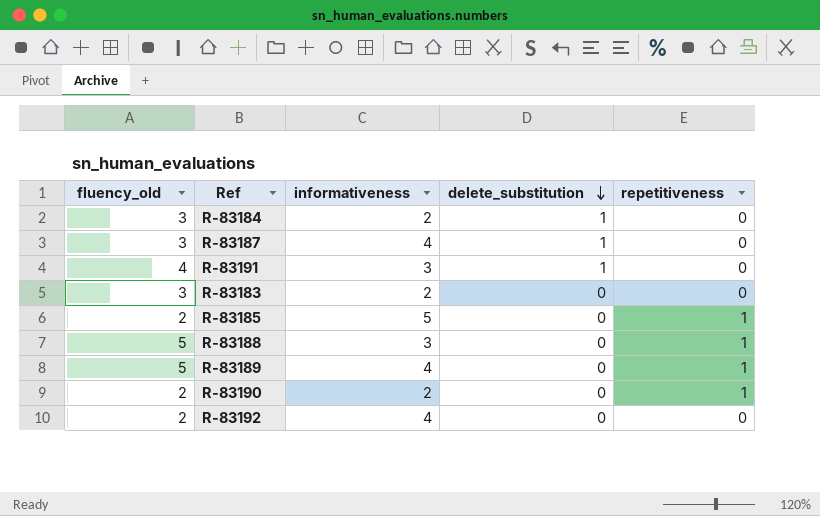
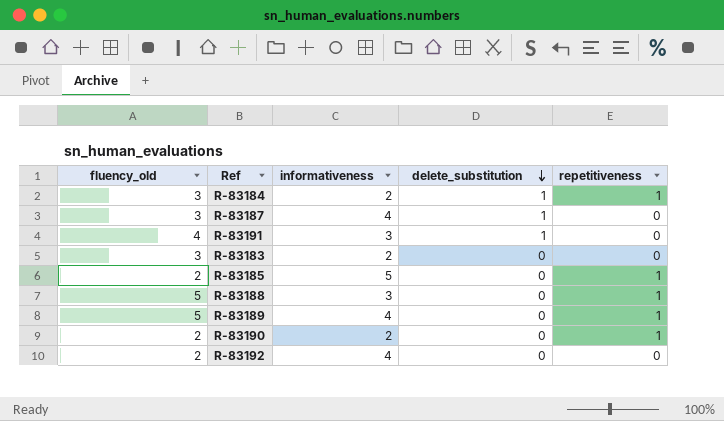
R-83184 | repetitiveness: 0 -> 1

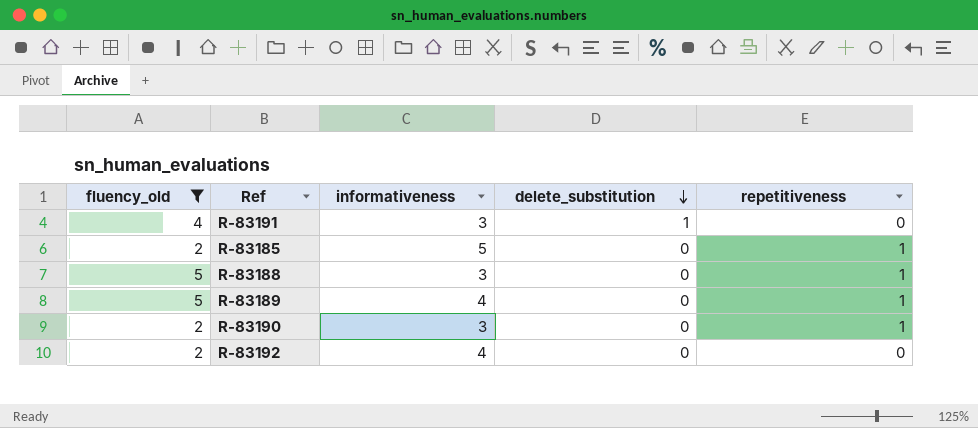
filter: none -> fluency_old != 3
R-83190 | informativeness: 2 -> 3

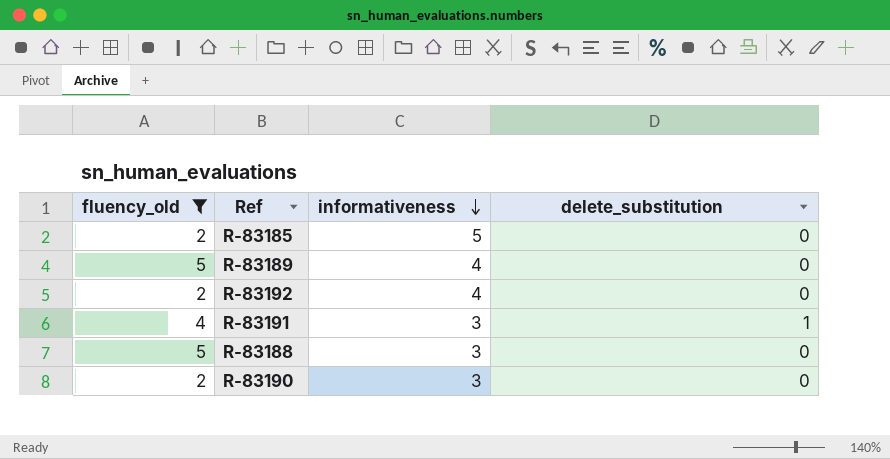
row order: delete_substitution descending -> informativeness descending
column repetitiveness | position: 5 -> none

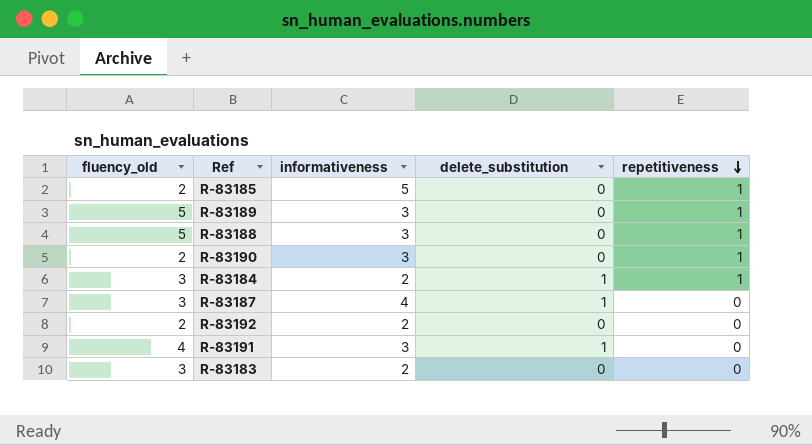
filter: fluency_old != 3 -> none
row order: informativeness descending -> repetitiveness descending
column repetitiveness | position: none -> 5
R-83189 | informativeness: 4 -> 3
R-83192 | informativeness: 4 -> 2

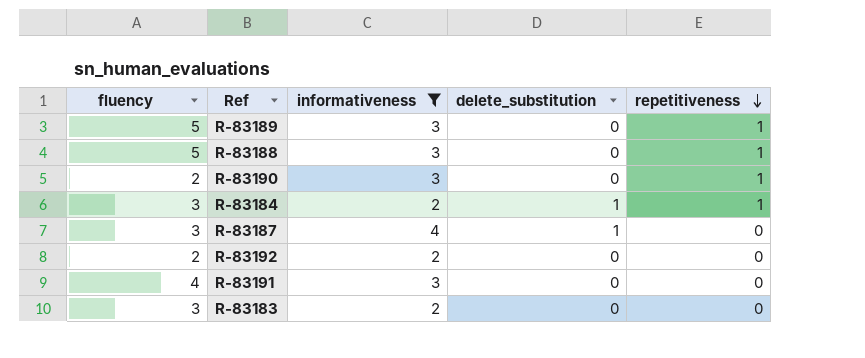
filter: none -> informativeness != 5
column name: fluency_old -> fluency
R-83191 | delete_substitution: 1 -> 0

